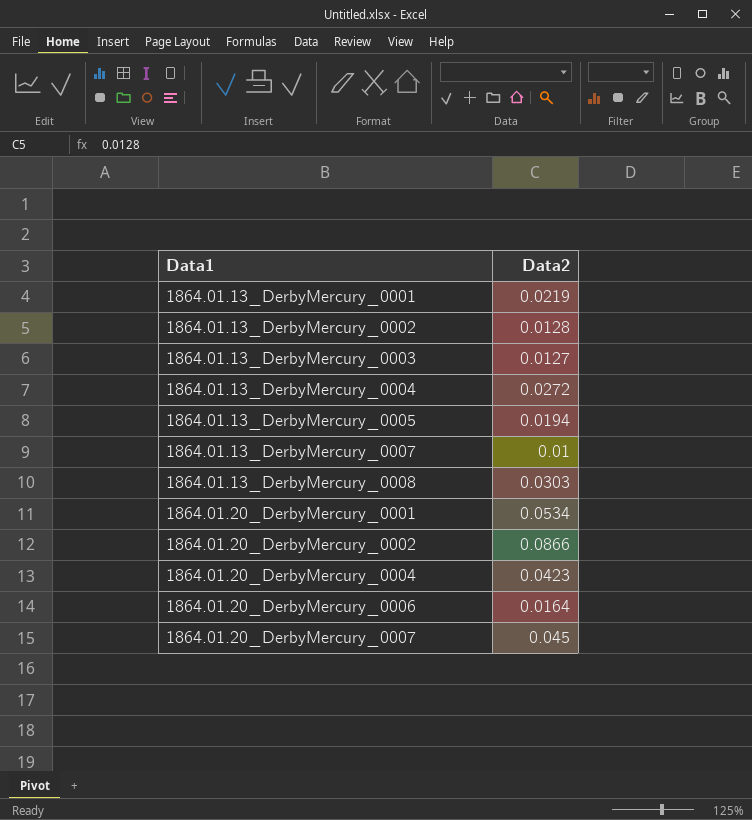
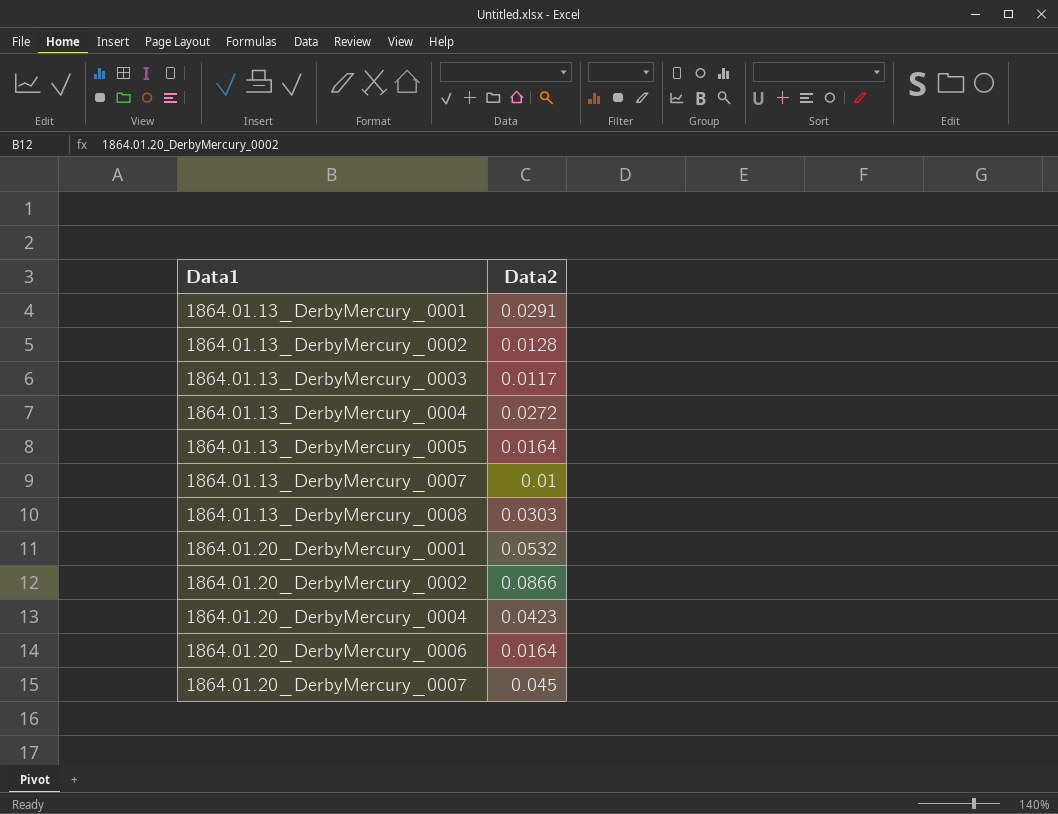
1864.01.13_DerbyMercury_0001 | Data2: 0.0219 -> 0.0291
1864.01.13_DerbyMercury_0003 | Data2: 0.0127 -> 0.0117
1864.01.13_DerbyMercury_0005 | Data2: 0.0194 -> 0.0164
1864.01.20_DerbyMercury_0001 | Data2: 0.0534 -> 0.0532

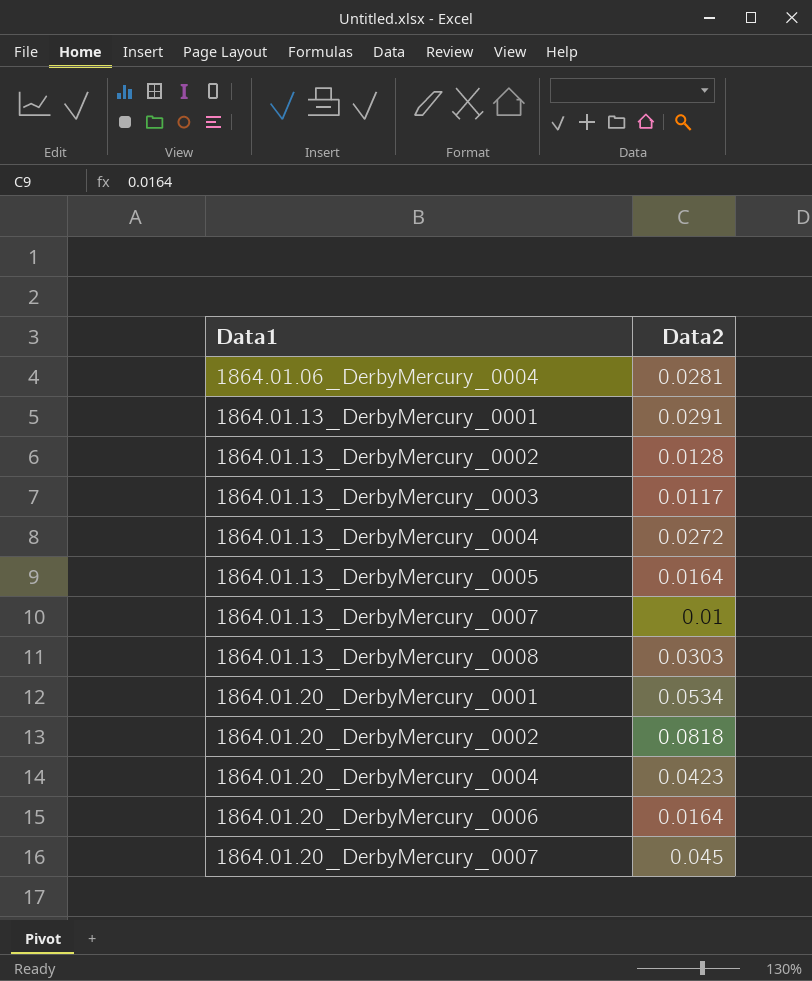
row 1864.01.06_DerbyMercury_0004: none -> 0.0281
1864.01.20_DerbyMercury_0001 | Data2: 0.0532 -> 0.0534
1864.01.20_DerbyMercury_0002 | Data2: 0.0866 -> 0.0818

